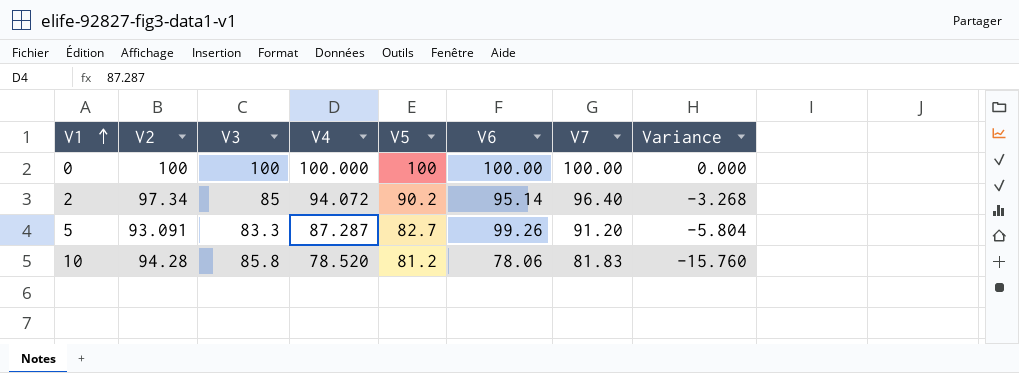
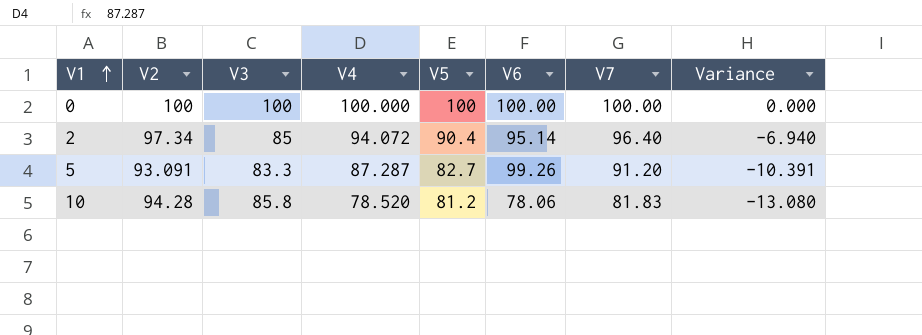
column Variance | formula: [V4] - [V2] -> [V5] - [V2]
2 | V5: 90.2 -> 90.4

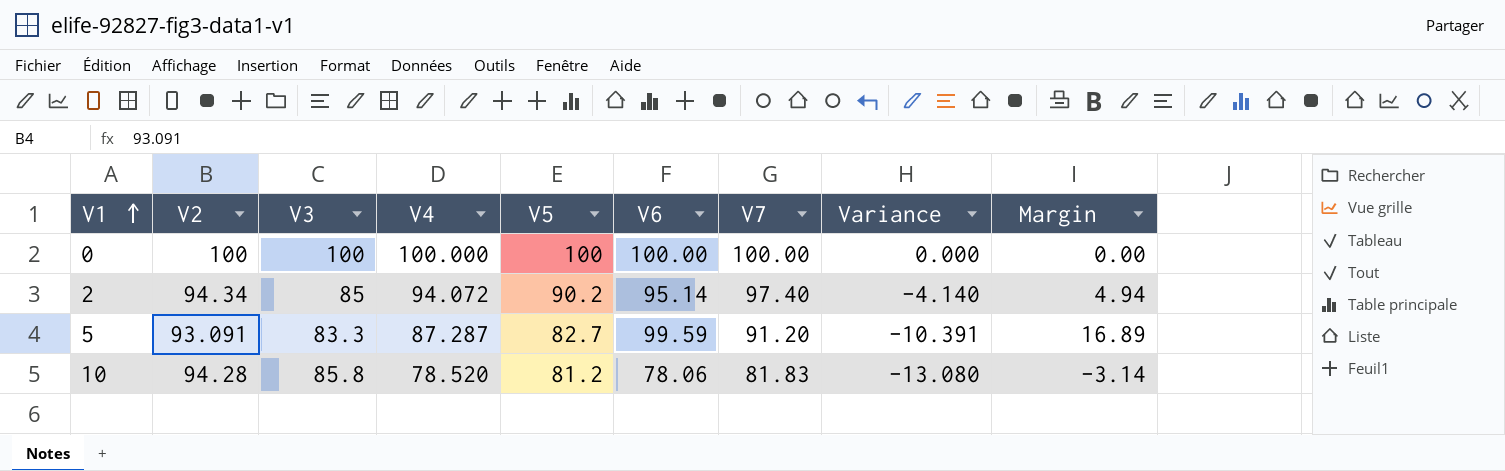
column Margin | formula: none -> [V6] - [V5]
2 | V2: 97.34 -> 94.34
2 | V5: 90.4 -> 90.2
2 | V7: 96.40 -> 97.40
2 | Variance: -6.940 -> -4.140
5 | V6: 99.26 -> 99.59

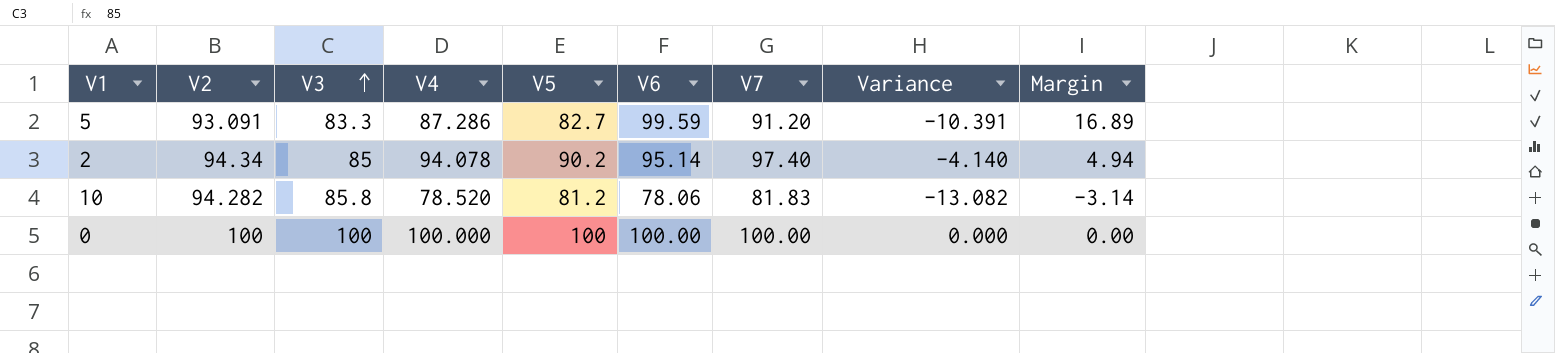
row order: V1 ascending -> V3 ascending
5 | V4: 87.287 -> 87.286
2 | V4: 94.072 -> 94.078
10 | V2: 94.28 -> 94.282
10 | Variance: -13.080 -> -13.082

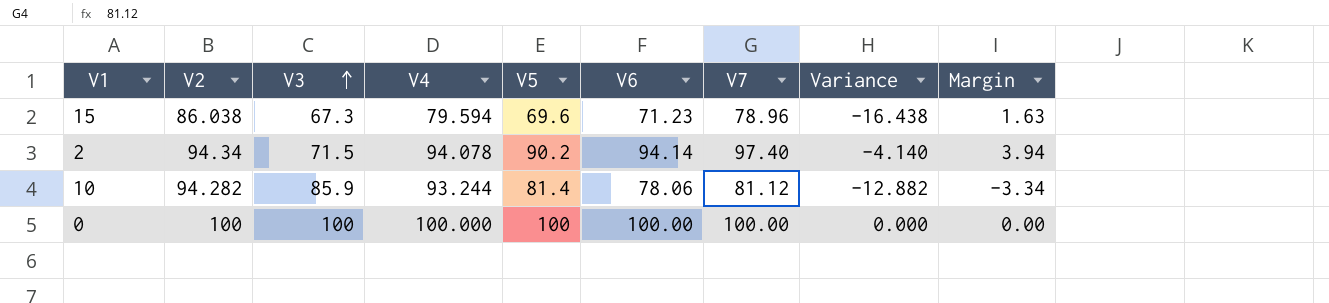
row 5: 93.091 | 83.3 | 87.286 | 82.7 | 99.59 | 91.20 | -10.391 | 16.89 -> none
row 15: none -> 86.038 | 67.3 | 79.594 | 69.6 | 71.23 | 78.96 | -16.438 | 1.63
2 | V3: 85 -> 71.5
2 | V6: 95.14 -> 94.14
2 | Margin: 4.94 -> 3.94
10 | V3: 85.8 -> 85.9
10 | V4: 78.520 -> 93.244
10 | V5: 81.2 -> 81.4
10 | V7: 81.83 -> 81.12
10 | Variance: -13.082 -> -12.882
10 | Margin: -3.14 -> -3.34

